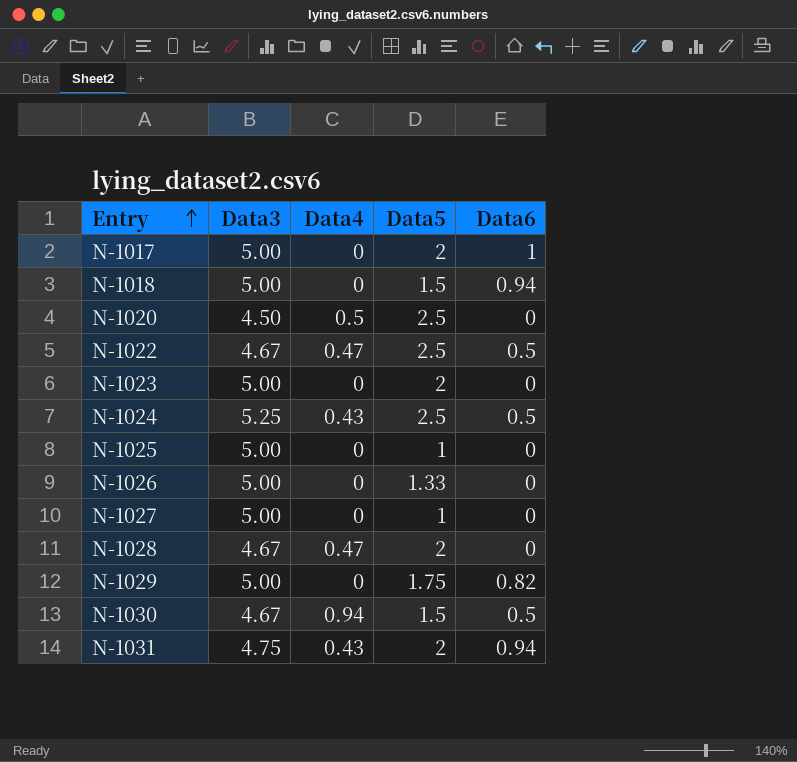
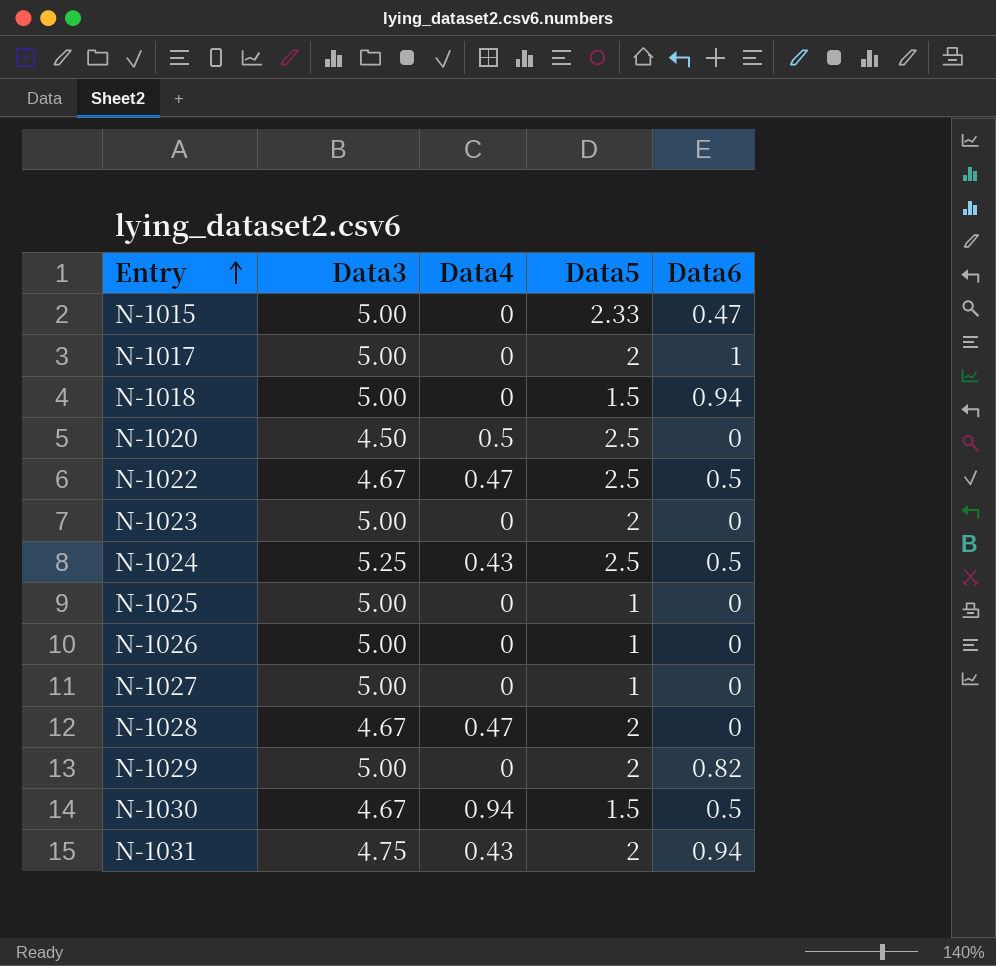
row N-1015: none -> 5.00 | 0 | 2.33 | 0.47
N-1026 | Data5: 1.33 -> 1
N-1029 | Data5: 1.75 -> 2

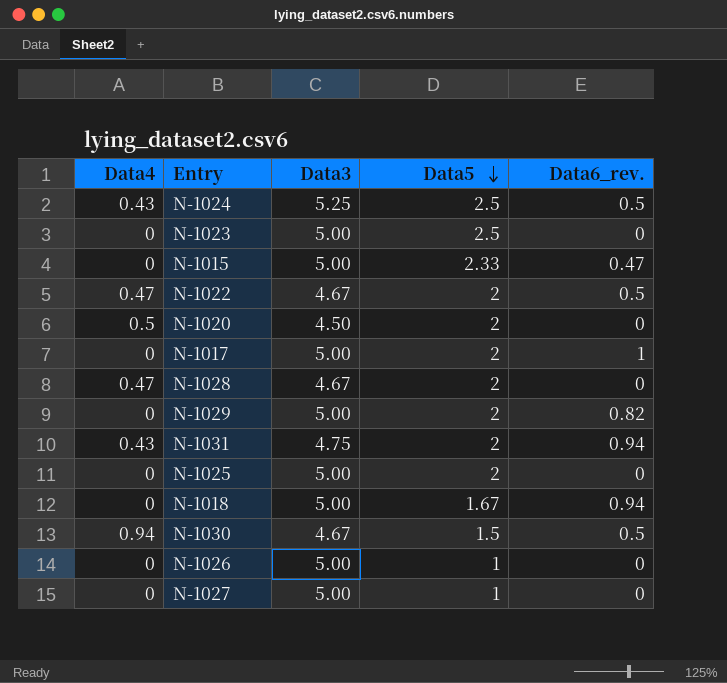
row order: Entry ascending -> Data5 descending
column Data4 | position: 3 -> 1
column name: Data6 -> Data6_rev.
N-1023 | Data5: 2 -> 2.5
N-1022 | Data5: 2.5 -> 2
N-1020 | Data5: 2.5 -> 2
N-1025 | Data5: 1 -> 2
N-1018 | Data5: 1.5 -> 1.67

